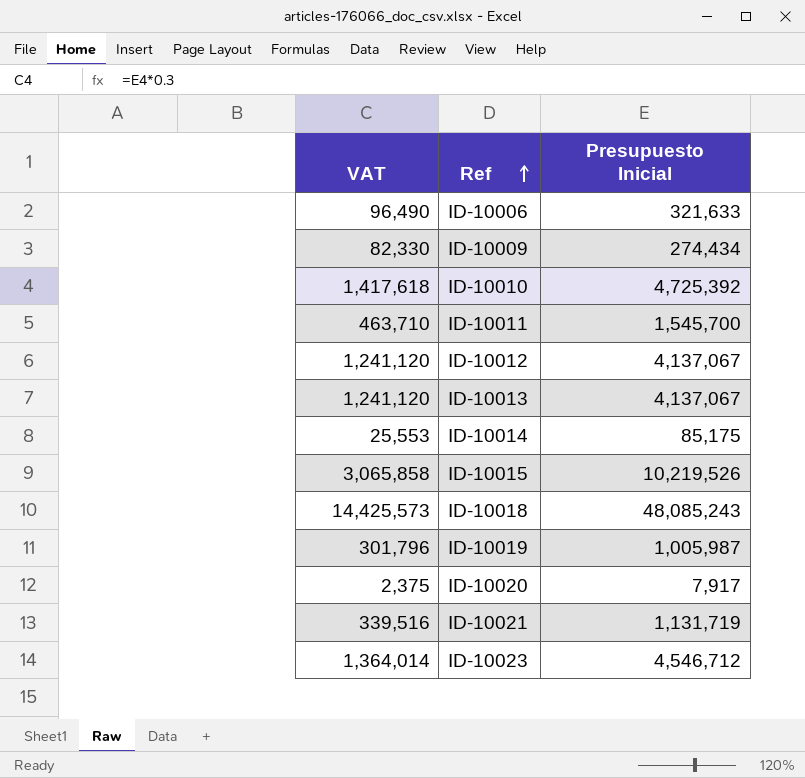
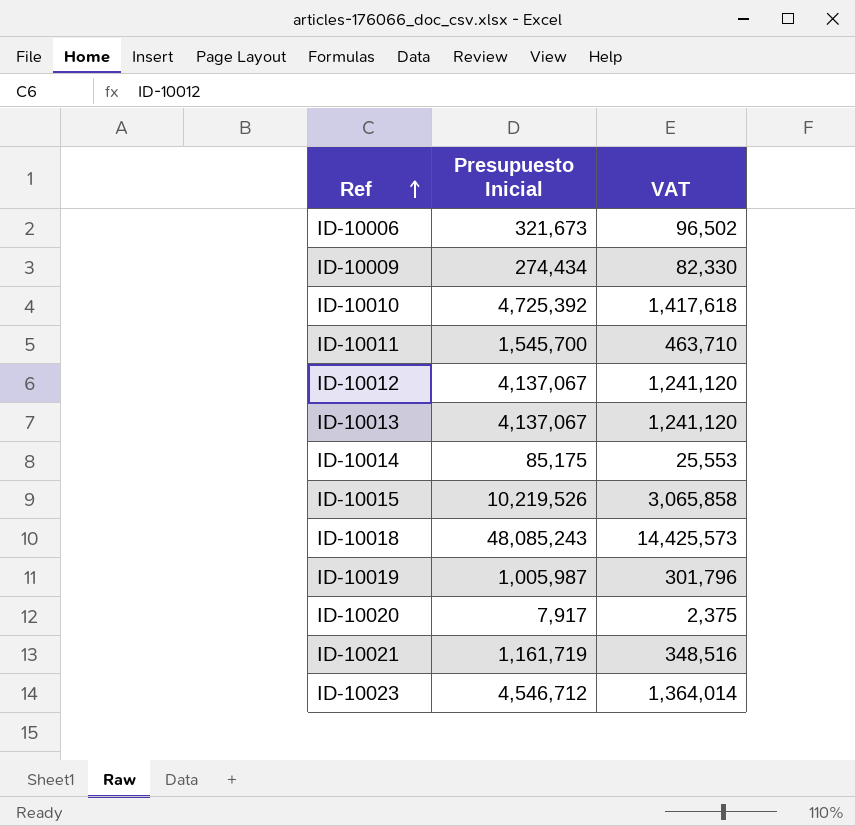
column VAT | position: 1 -> 3
ID-10006 | Presupuesto Inicial: 321,633 -> 321,673
ID-10006 | VAT: 96,490 -> 96,502
ID-10021 | Presupuesto Inicial: 1,131,719 -> 1,161,719
ID-10021 | VAT: 339,516 -> 348,516

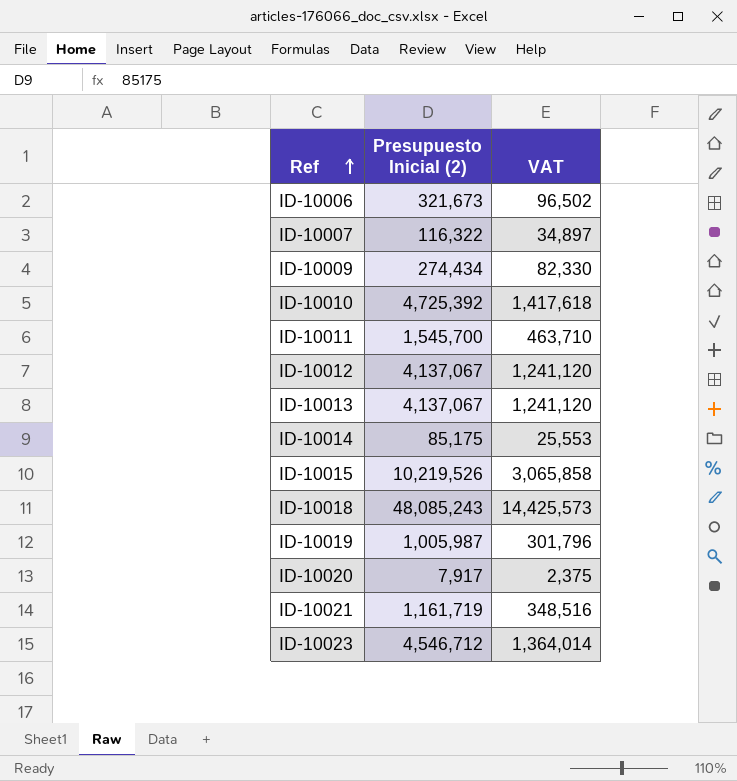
column name: Presupuesto Inicial -> Presupuesto Inicial (2)
row ID-10007: none -> 116,322 | 34,897

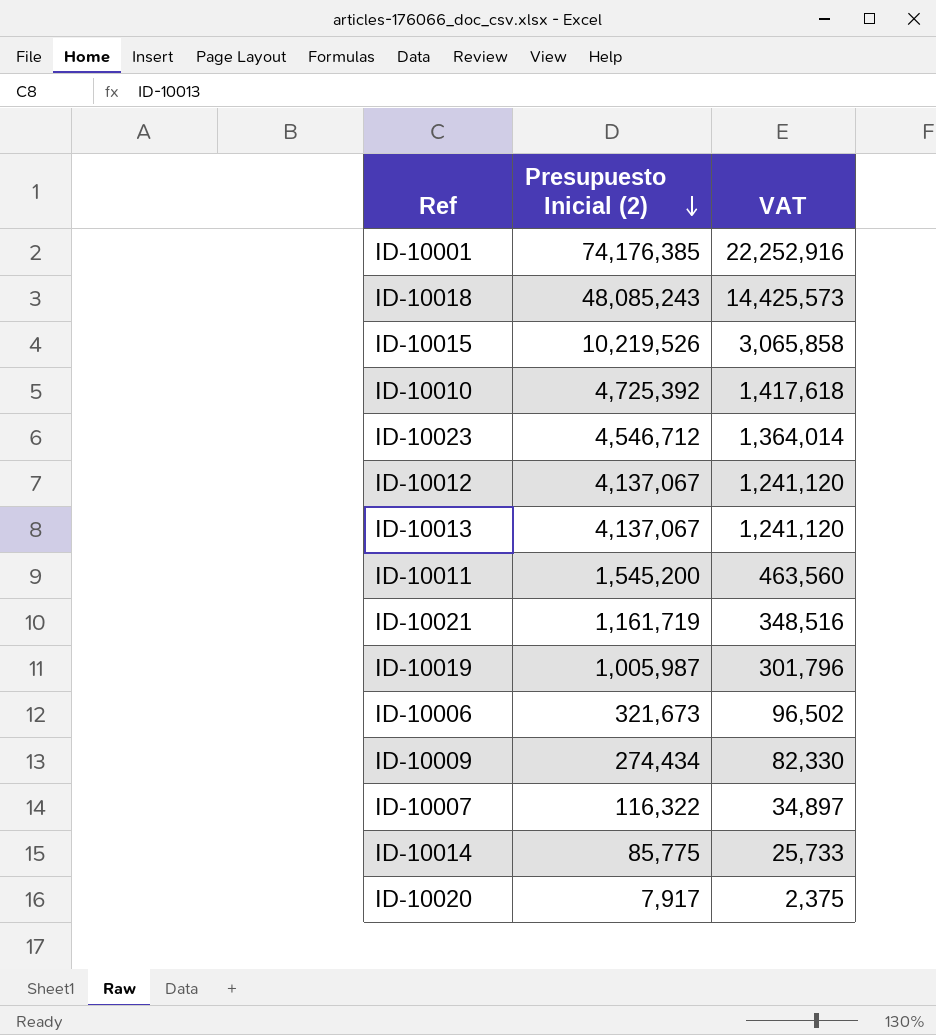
row order: Ref ascending -> Presupuesto Inicial (2) descending
row ID-10001: none -> 74,176,385 | 22,252,916
ID-10011 | Presupuesto Inicial (2): 1,545,700 -> 1,545,200
ID-10011 | VAT: 463,710 -> 463,560
ID-10014 | Presupuesto Inicial (2): 85,175 -> 85,775
ID-10014 | VAT: 25,553 -> 25,733

